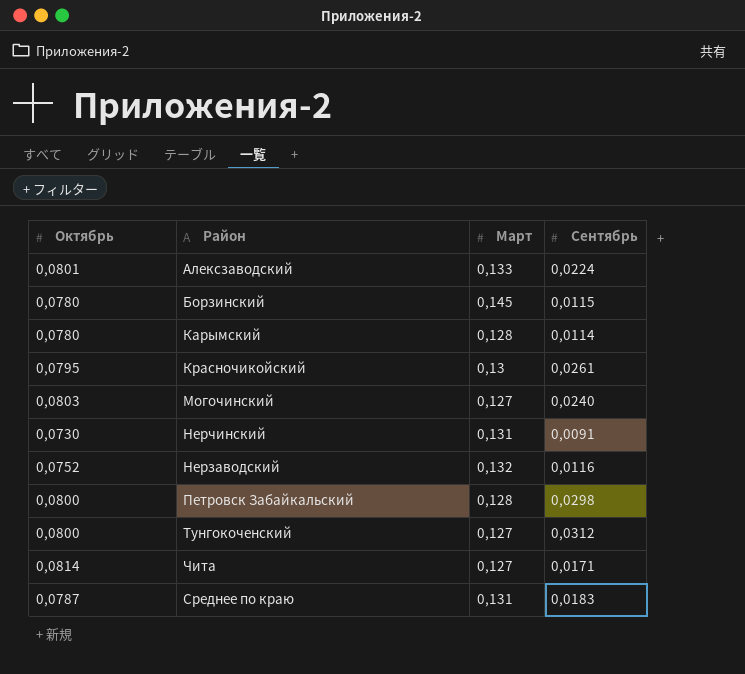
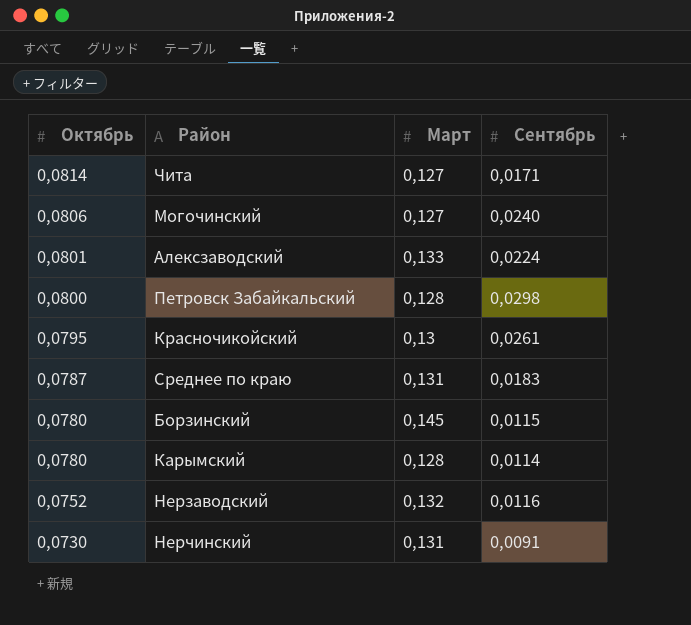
row order: none -> Октябрь descending
row Тунгокоченский: 0,0800 | 0,127 | 0,0312 -> none
Могочинский | Октябрь: 0,0803 -> 0,0806

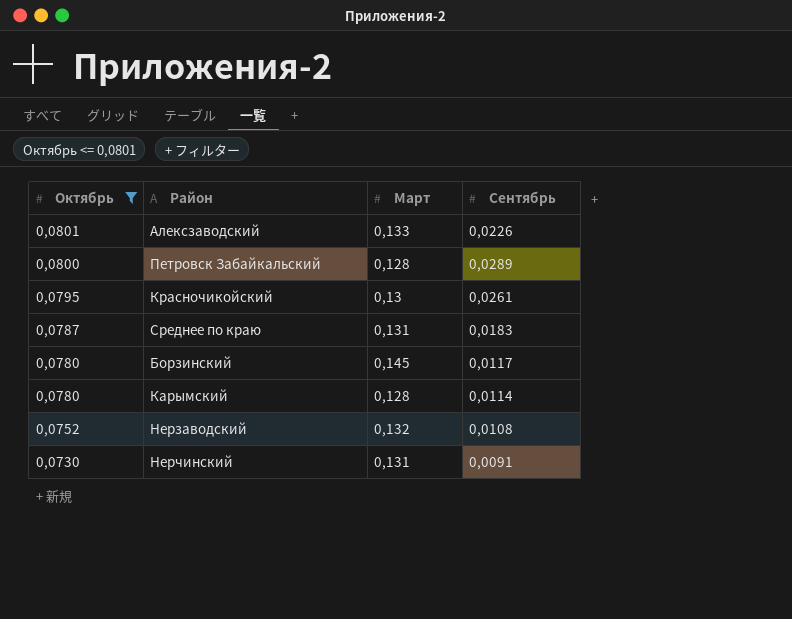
filter: none -> Октябрь <= 0,0801
Алексзаводский | Сентябрь: 0,0224 -> 0,0226
Петровск Забайкальский | Сентябрь: 0,0298 -> 0,0289
Борзинский | Сентябрь: 0,0115 -> 0,0117
Нерзаводский | Сентябрь: 0,0116 -> 0,0108

